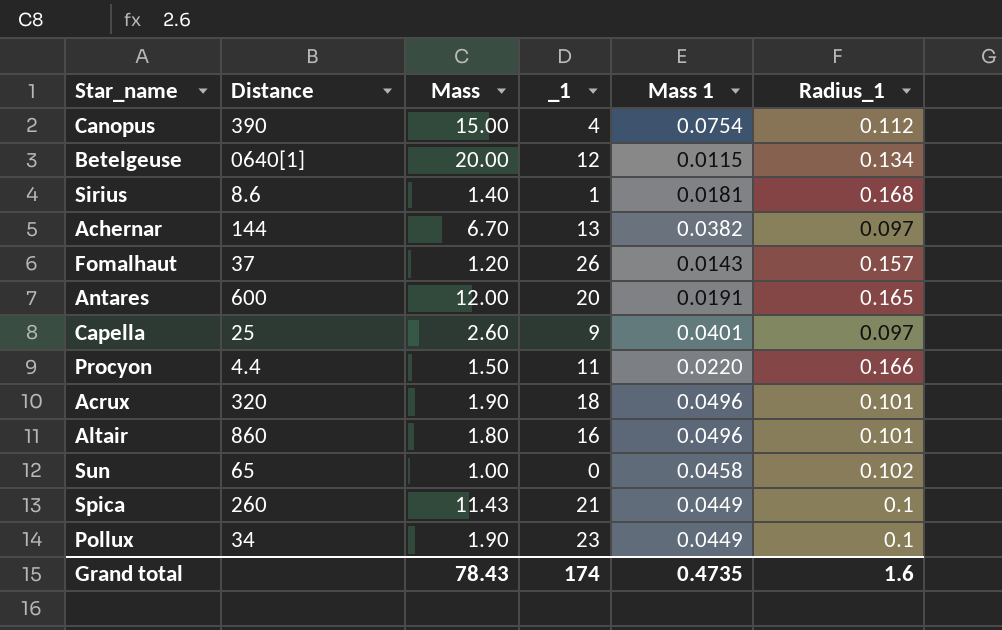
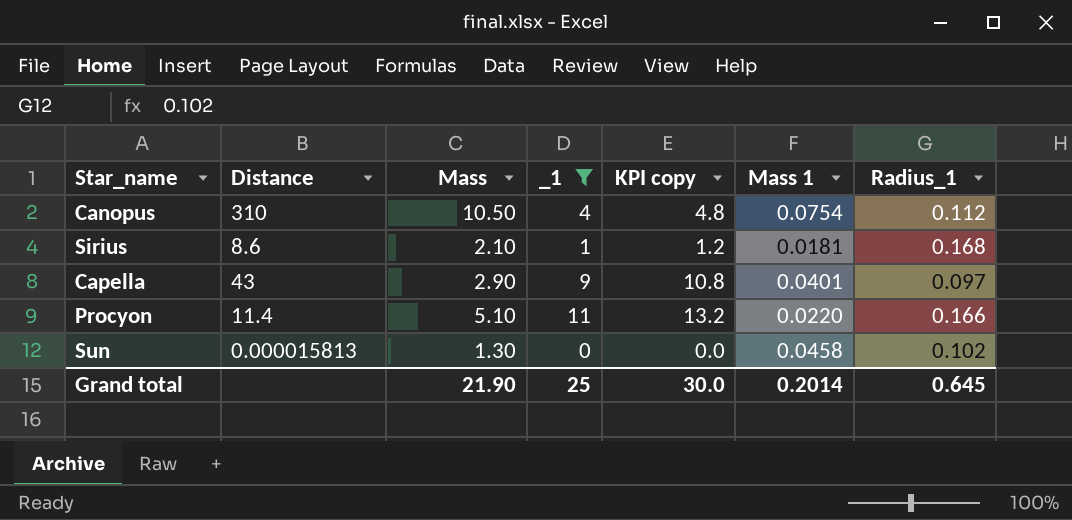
filter: none -> _1 <= 11
column KPI copy | formula: none -> [_1] * 1.2
Canopus | Distance: 390 -> 310
Canopus | Mass: 15.00 -> 10.50
Sirius | Mass: 1.40 -> 2.10
Capella | Distance: 25 -> 43
Capella | Mass: 2.60 -> 2.90
Procyon | Distance: 4.4 -> 11.4
Procyon | Mass: 1.50 -> 5.10
Sun | Distance: 65 -> 0.000015813
Sun | Mass: 1.00 -> 1.30
Grand total | Mass: 78.43 -> 21.90
Grand total | _1: 174 -> 25
Grand total | Mass 1: 0.4735 -> 0.2014
Grand total | Radius_1: 1.6 -> 0.645

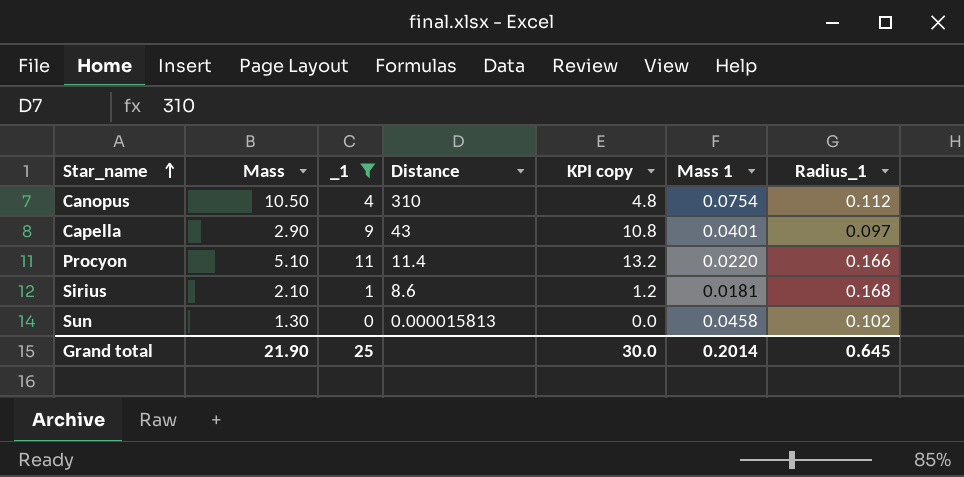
row order: none -> Star_name ascending
column Distance | position: 2 -> 4

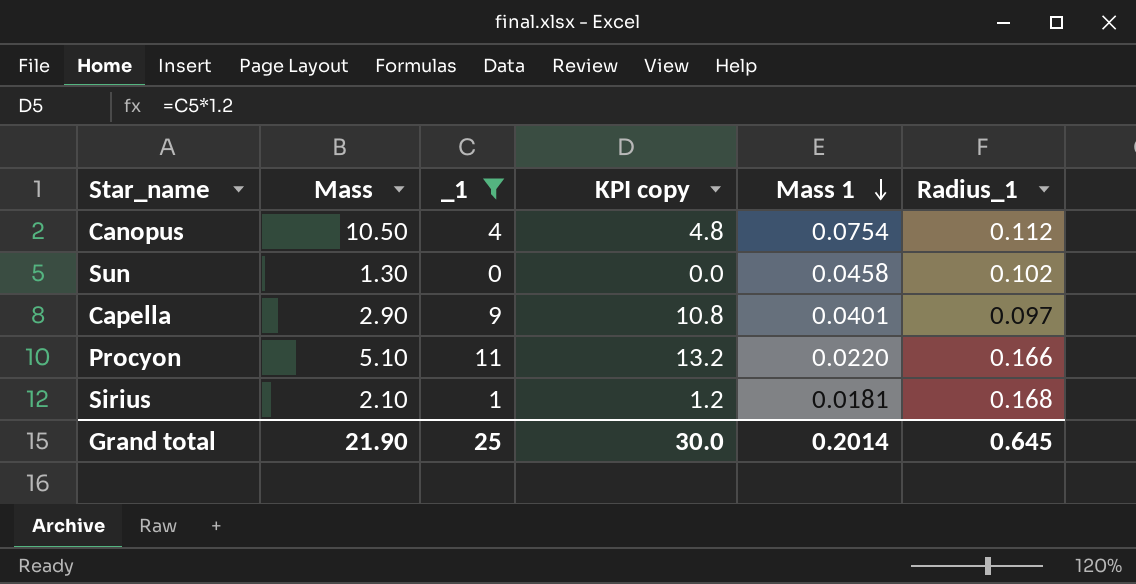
row order: Star_name ascending -> Mass 1 descending
column Distance | position: 4 -> none

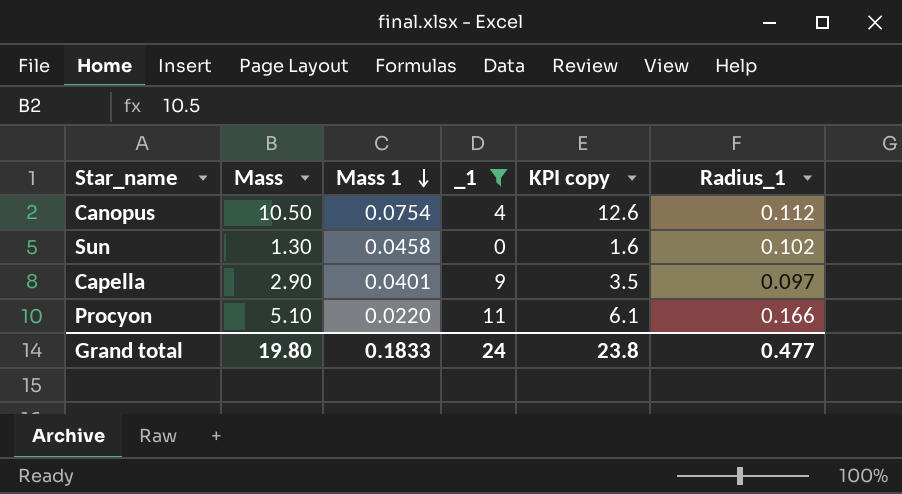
column Mass 1 | position: 5 -> 3
column KPI copy | formula: [_1] * 1.2 -> [Mass] * 1.2
row Sirius: 2.10 | 1 | 1.2 | 0.0181 | 0.168 -> none
Grand total | Mass: 21.90 -> 19.80
Grand total | Mass 1: 0.2014 -> 0.1833
Grand total | _1: 25 -> 24
Grand total | KPI copy: 30.0 -> 23.8
Grand total | Radius_1: 0.645 -> 0.477

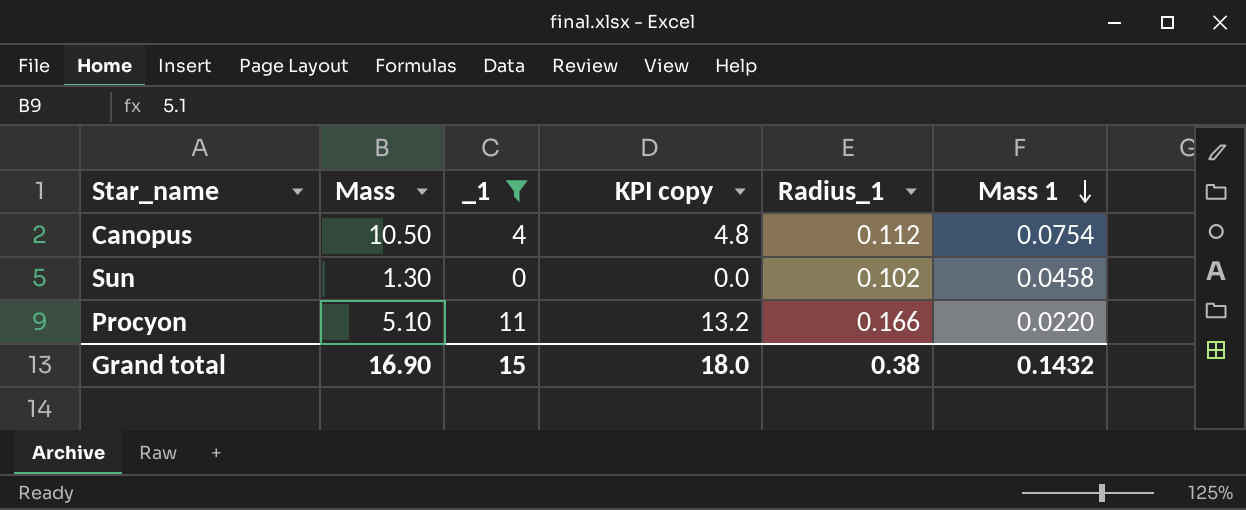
column KPI copy | formula: [Mass] * 1.2 -> [_1] * 1.2
column Mass 1 | position: 3 -> 6
row Capella: 2.90 | 0.0401 | 9 | 3.5 | 0.097 -> none
Grand total | Mass: 19.80 -> 16.90
Grand total | _1: 24 -> 15
Grand total | KPI copy: 23.8 -> 18.0
Grand total | Radius_1: 0.477 -> 0.38
Grand total | Mass 1: 0.1833 -> 0.1432

